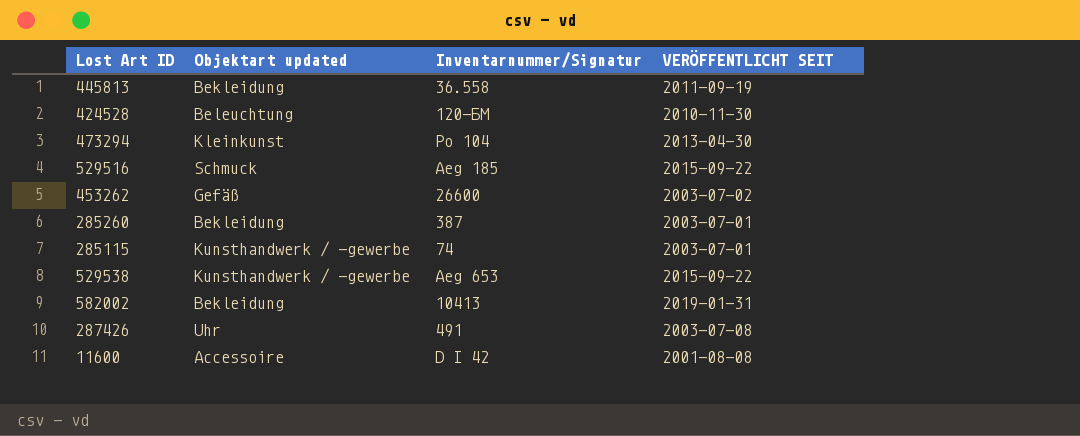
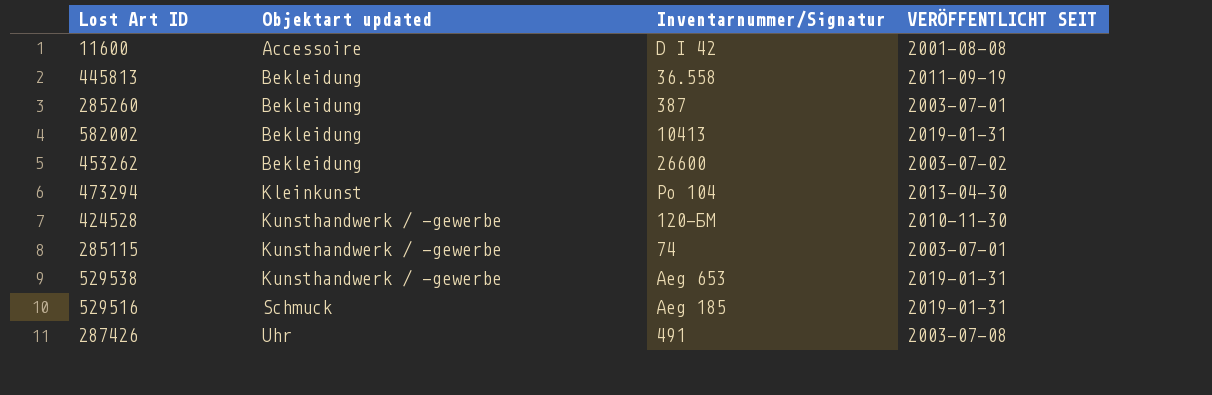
row order: none -> Objektart updated ascending
453262 | Objektart updated: Gefäß -> Bekleidung
424528 | Objektart updated: Beleuchtung -> Kunsthandwerk / -gewerbe
529538 | VERÖFFENTLICHT SEIT: 2015-09-22 -> 2019-01-31
529516 | VERÖFFENTLICHT SEIT: 2015-09-22 -> 2019-01-31

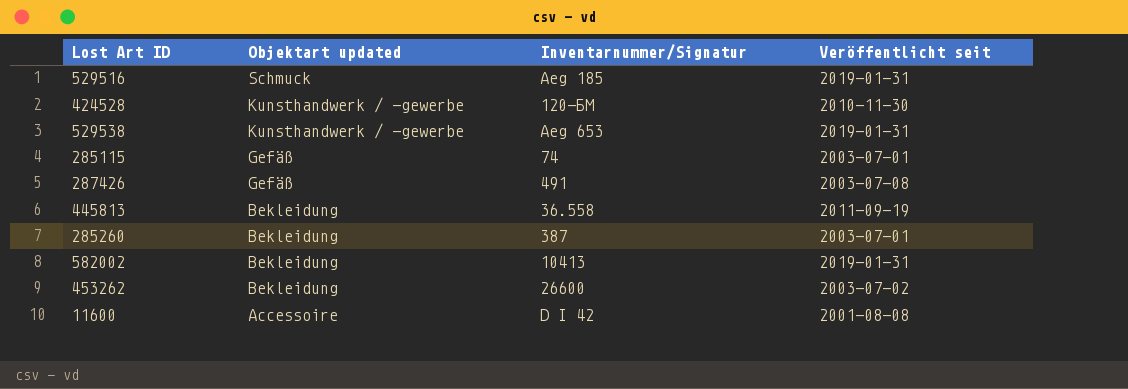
row order: Objektart updated ascending -> Objektart updated descending
column name: VERÖFFENTLICHT SEIT -> Veröffentlicht seit
row 473294: Kleinkunst | Po 104 | 2013-04-30 -> none
285115 | Objektart updated: Kunsthandwerk / -gewerbe -> Gefäß
287426 | Objektart updated: Uhr -> Gefäß

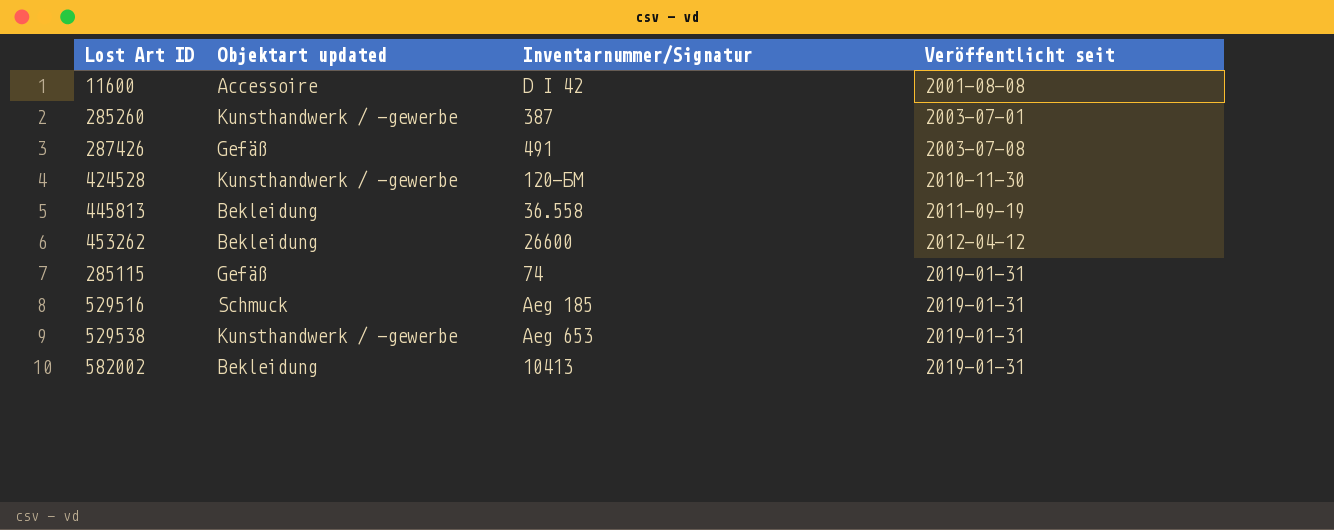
row order: Objektart updated descending -> Veröffentlicht seit ascending
285260 | Objektart updated: Bekleidung -> Kunsthandwerk / -gewerbe
453262 | Veröffentlicht seit: 2003-07-02 -> 2012-04-12
285115 | Veröffentlicht seit: 2003-07-01 -> 2019-01-31

